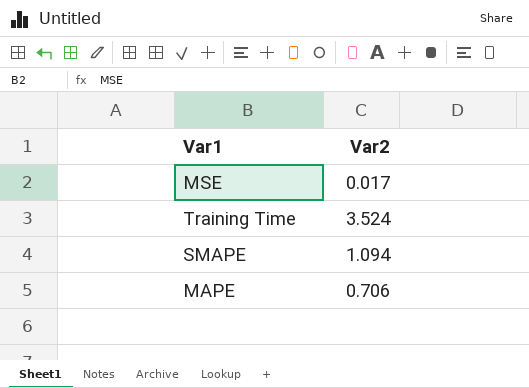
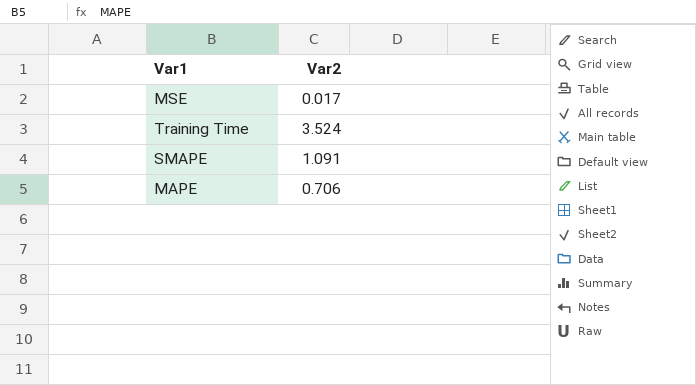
SMAPE | Var2: 1.094 -> 1.091

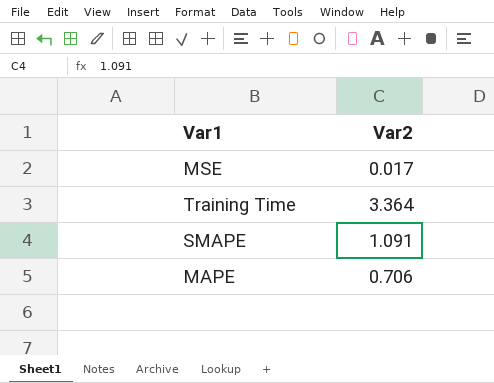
Training Time | Var2: 3.524 -> 3.364

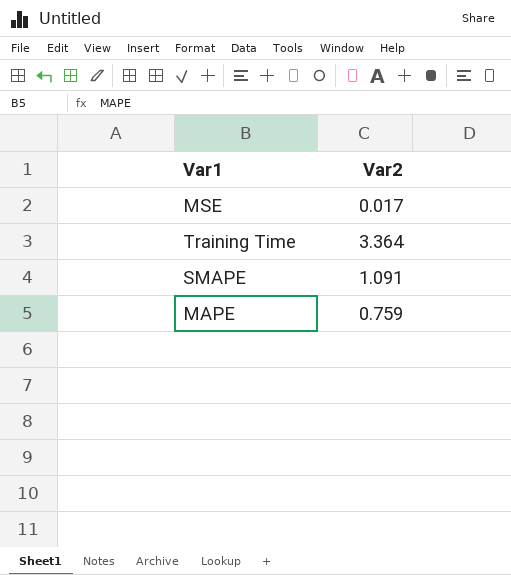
MAPE | Var2: 0.706 -> 0.759

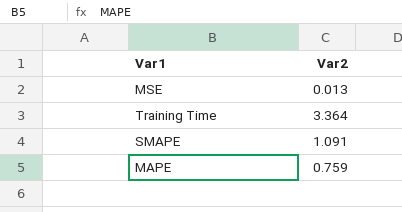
MSE | Var2: 0.017 -> 0.013

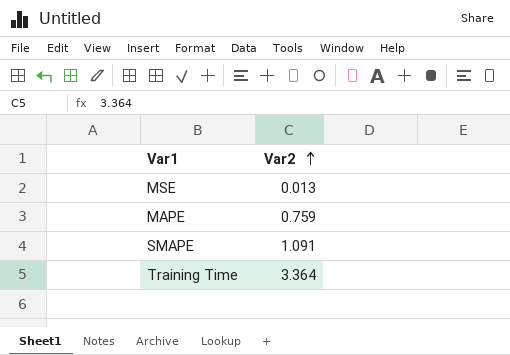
row order: none -> Var2 ascending

